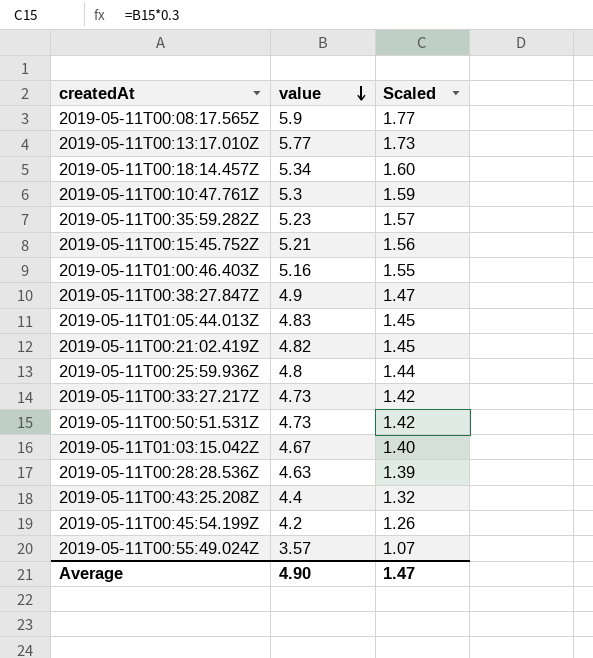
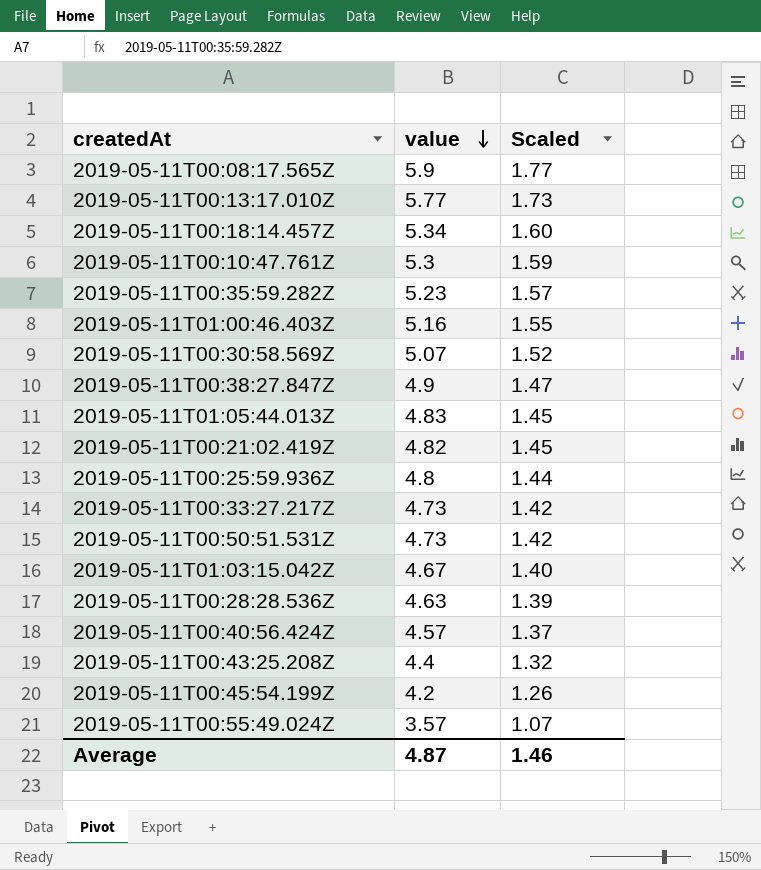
row 2019-05-11T00:15:45.752Z: 5.21 | 1.56 -> none
row 2019-05-11T00:30:58.569Z: none -> 5.07 | 1.52
row 2019-05-11T00:40:56.424Z: none -> 4.57 | 1.37
Average | value: 4.90 -> 4.87
Average | Scaled: 1.47 -> 1.46

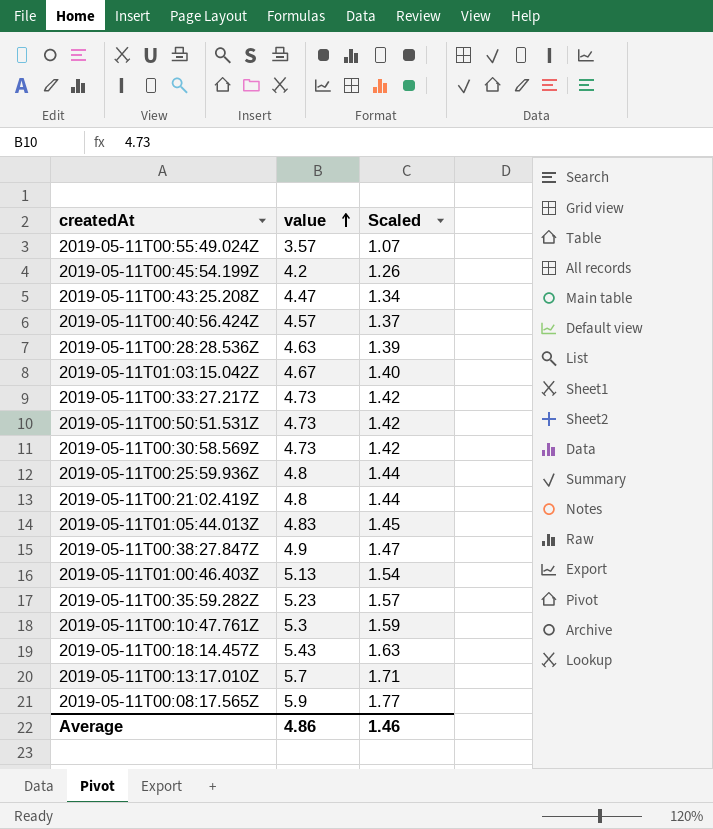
row order: value descending -> value ascending
2019-05-11T00:43:25.208Z | value: 4.4 -> 4.47
2019-05-11T00:43:25.208Z | Scaled: 1.32 -> 1.34
2019-05-11T00:30:58.569Z | value: 5.07 -> 4.73
2019-05-11T00:30:58.569Z | Scaled: 1.52 -> 1.42
2019-05-11T00:21:02.419Z | value: 4.82 -> 4.8
2019-05-11T00:21:02.419Z | Scaled: 1.45 -> 1.44
2019-05-11T01:00:46.403Z | value: 5.16 -> 5.13
2019-05-11T01:00:46.403Z | Scaled: 1.55 -> 1.54
2019-05-11T00:18:14.457Z | value: 5.34 -> 5.43
2019-05-11T00:18:14.457Z | Scaled: 1.60 -> 1.63
2019-05-11T00:13:17.010Z | value: 5.77 -> 5.7
2019-05-11T00:13:17.010Z | Scaled: 1.73 -> 1.71
Average | value: 4.87 -> 4.86

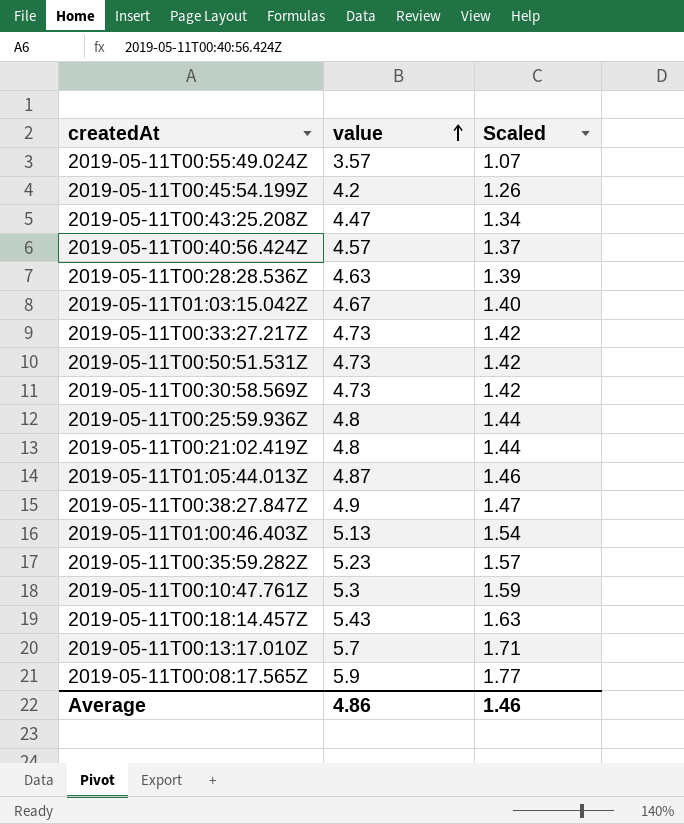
2019-05-11T01:05:44.013Z | value: 4.83 -> 4.87
2019-05-11T01:05:44.013Z | Scaled: 1.45 -> 1.46

